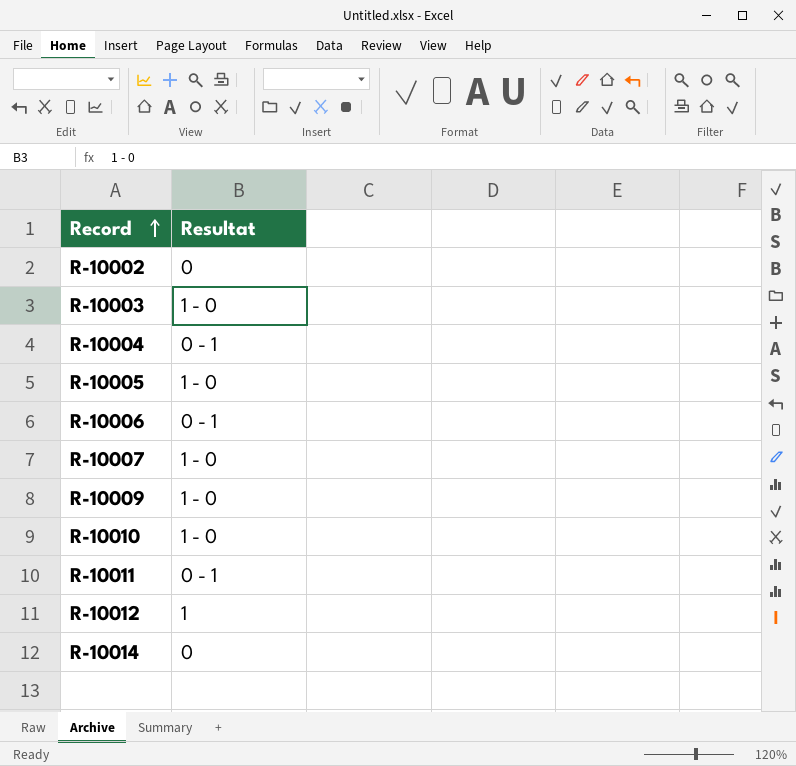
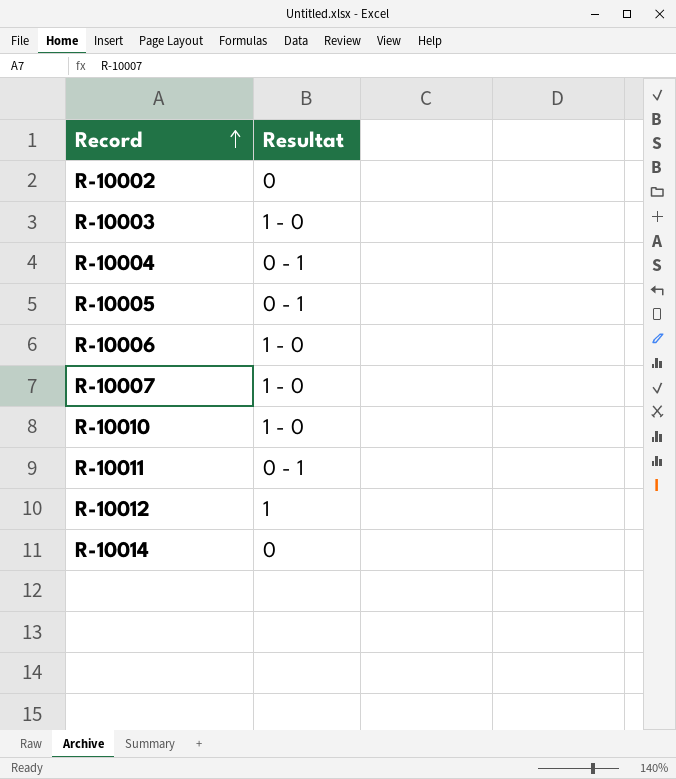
row R-10009: 1 - 0 -> none
R-10005 | Resultat: 1 - 0 -> 0 - 1
R-10006 | Resultat: 0 - 1 -> 1 - 0

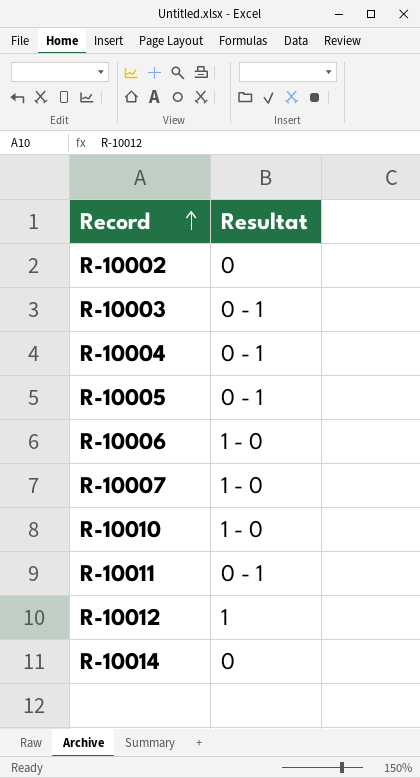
R-10003 | Resultat: 1 - 0 -> 0 - 1

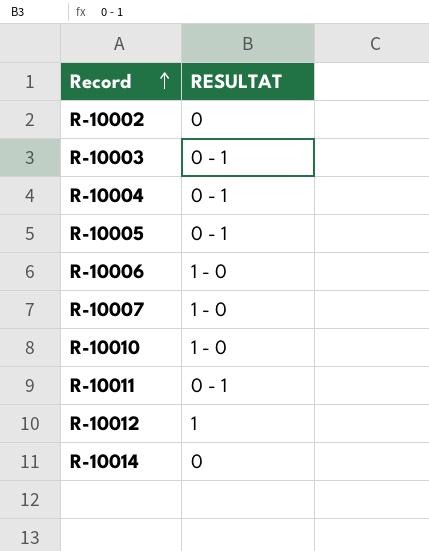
column name: Resultat -> RESULTAT

